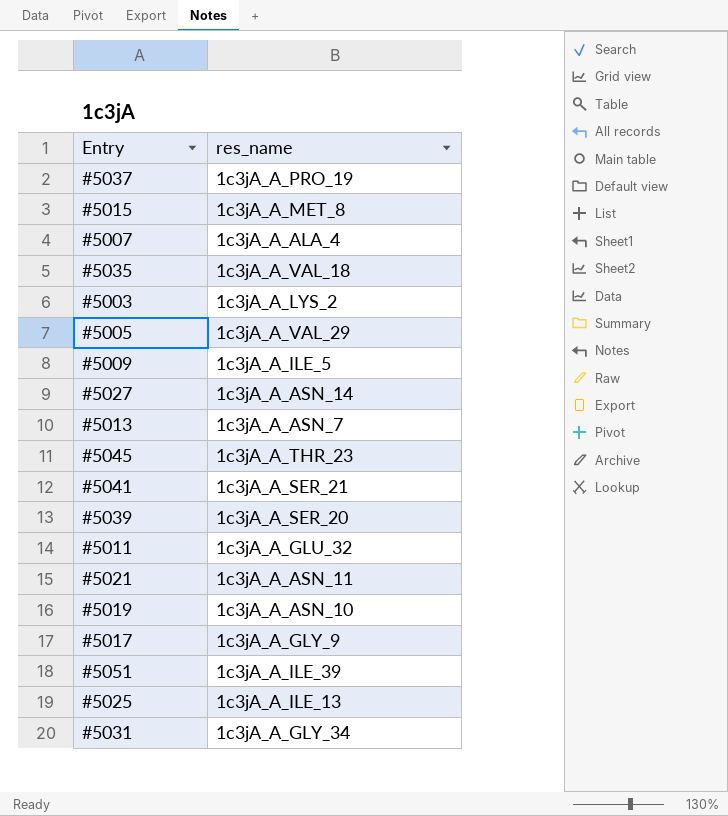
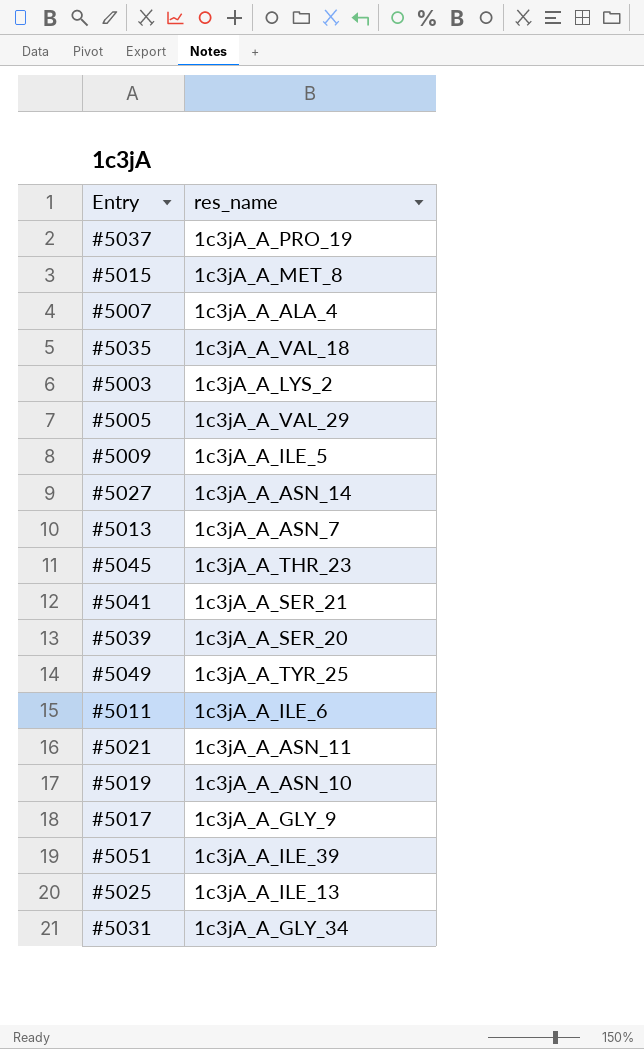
row #5049: none -> 1c3jA_A_TYR_25
#5011 | res_name: 1c3jA_A_GLU_32 -> 1c3jA_A_ILE_6

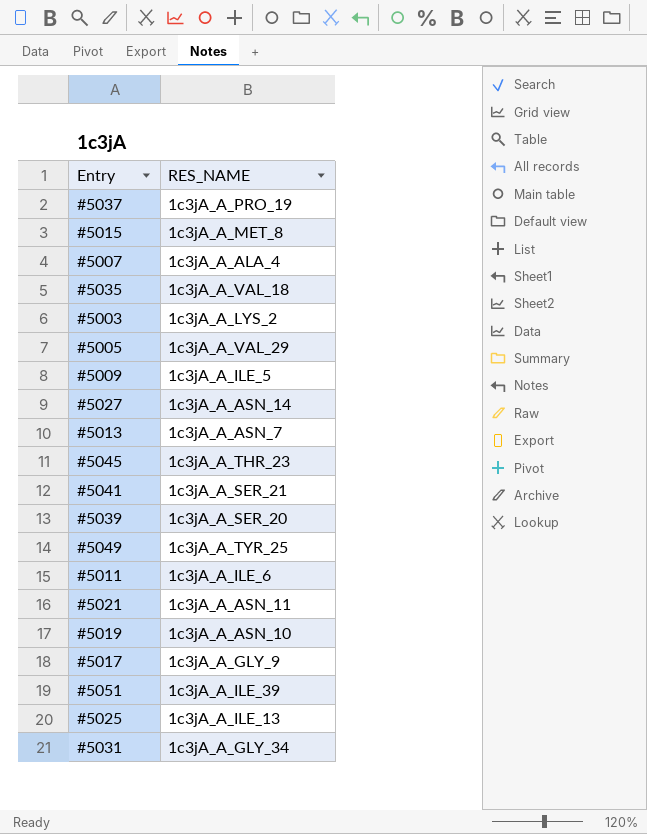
column name: res_name -> RES_NAME

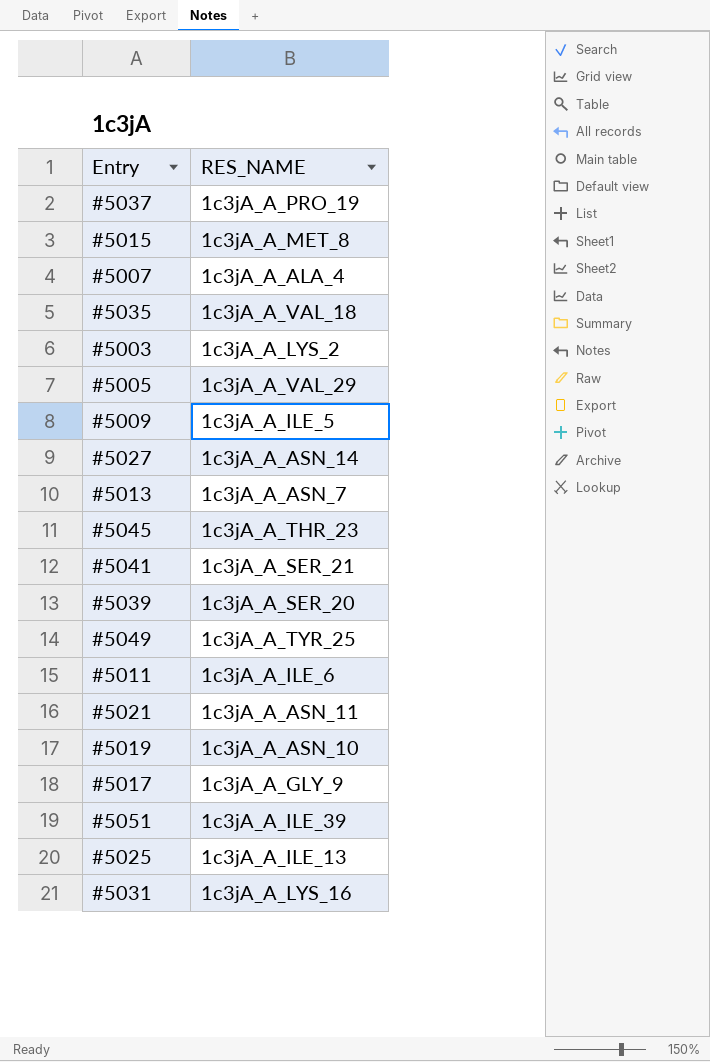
#5031 | RES_NAME: 1c3jA_A_GLY_34 -> 1c3jA_A_LYS_16

